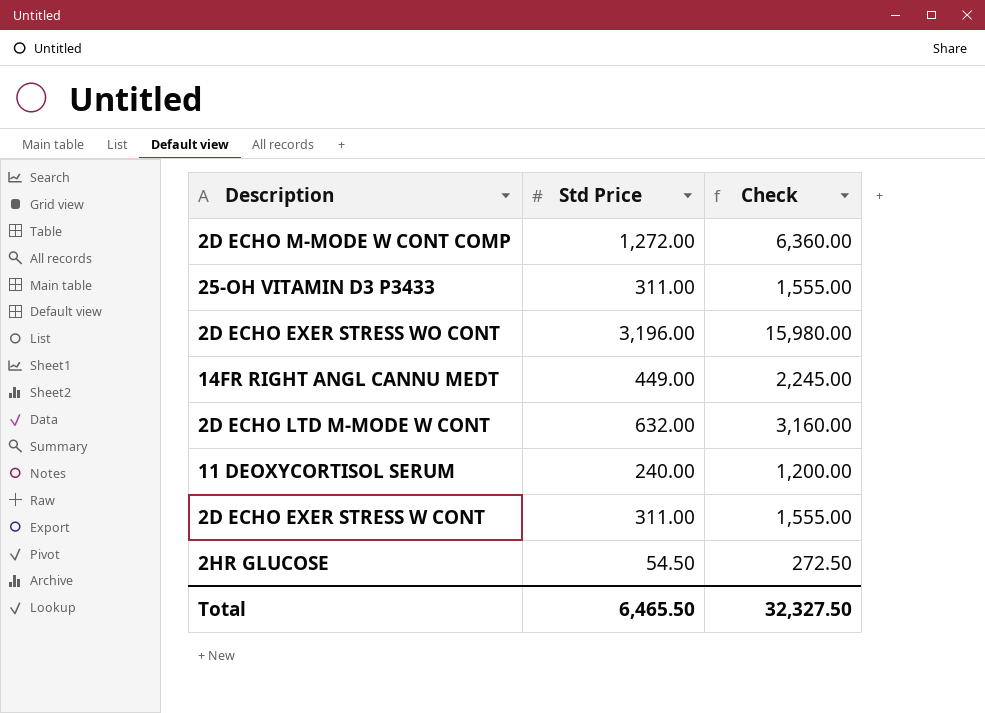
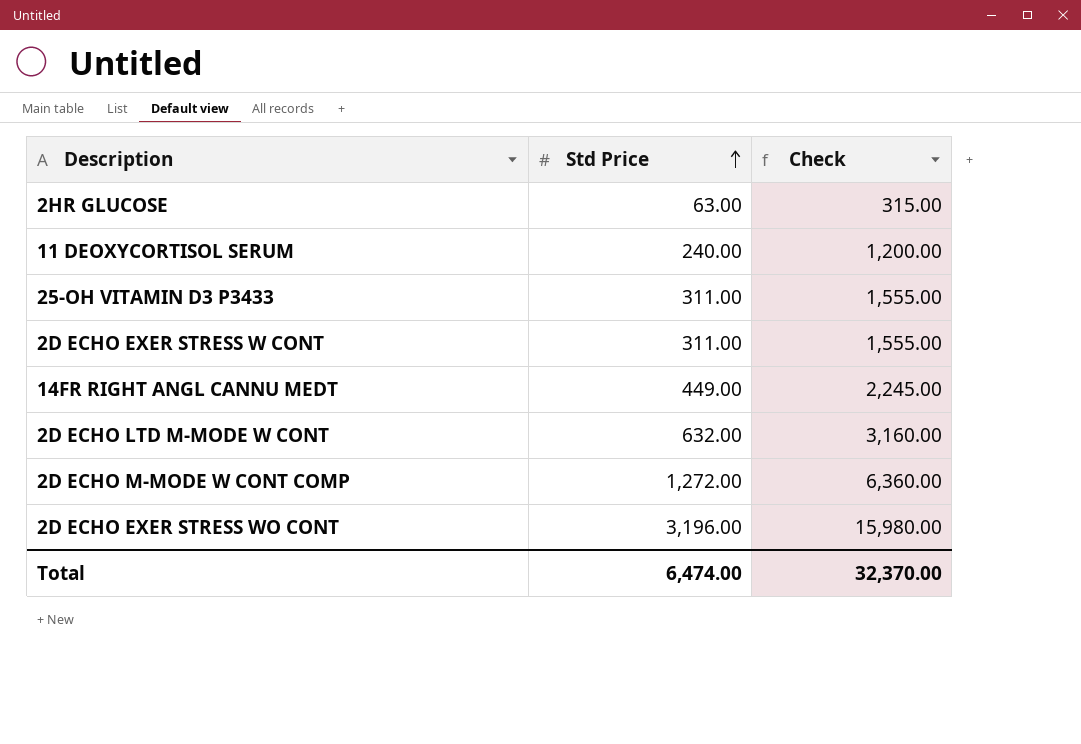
row order: none -> Std Price ascending
2HR GLUCOSE | Std Price: 54.50 -> 63.00
2HR GLUCOSE | Check: 272.50 -> 315.00
Total | Std Price: 6,465.50 -> 6,474.00
Total | Check: 32,327.50 -> 32,370.00

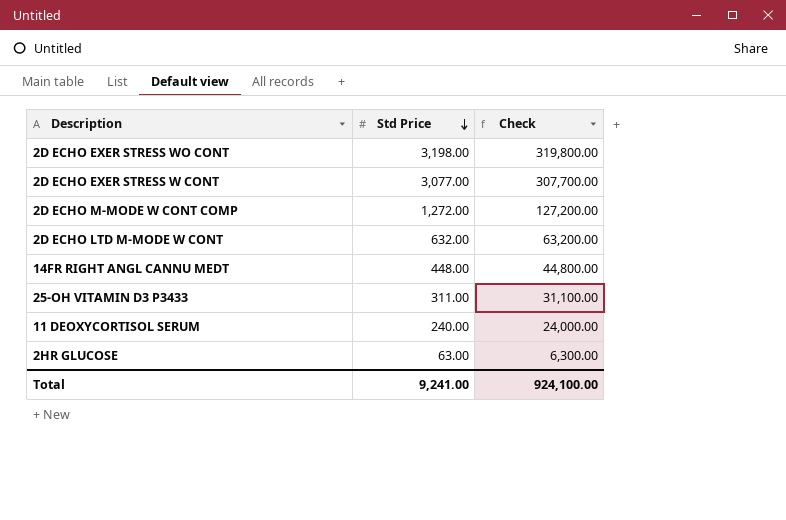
row order: Std Price ascending -> Std Price descending
column Check | formula: [Std Price] * 5 -> [Std Price] * 100
2D ECHO EXER STRESS WO CONT | Std Price: 3,196.00 -> 3,198.00
2D ECHO EXER STRESS W CONT | Std Price: 311.00 -> 3,077.00
14FR RIGHT ANGL CANNU MEDT | Std Price: 449.00 -> 448.00
Total | Std Price: 6,474.00 -> 9,241.00
Total | Check: 32,370.00 -> 924,100.00

